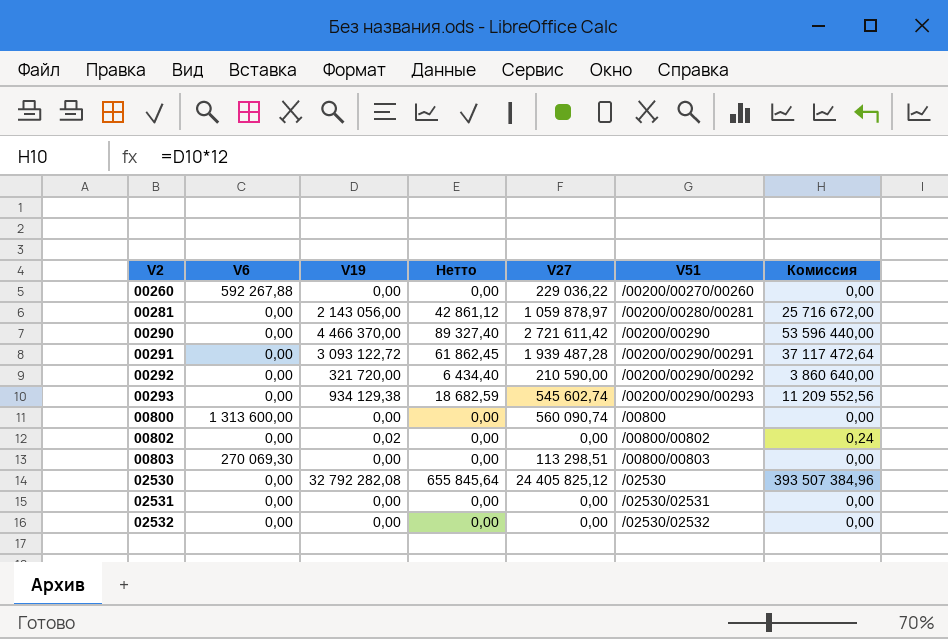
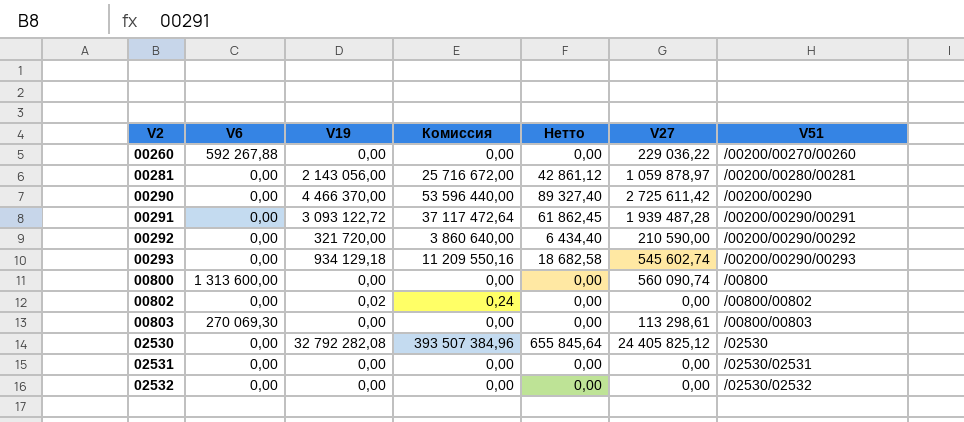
column Комиссия | position: 7 -> 4
00290 | V27: 2 721 611,42 -> 2 725 611,42
00293 | V19: 934 129,38 -> 934 129,18
00293 | Комиссия: 11 209 552,56 -> 11 209 550,16
00293 | Нетто: 18 682,59 -> 18 682,58
00803 | V27: 113 298,51 -> 113 298,61

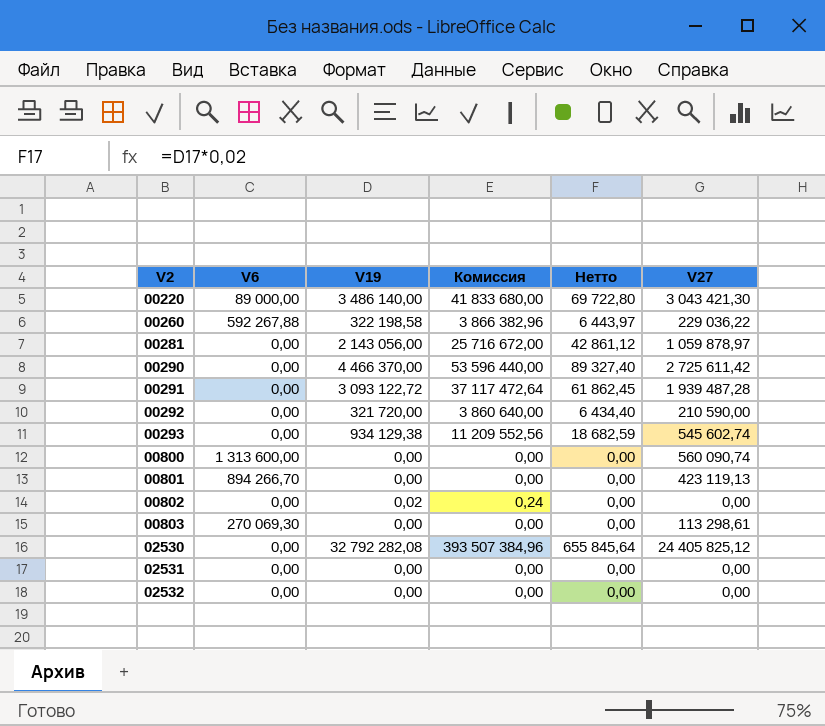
column V51 | position: 7 -> none
row 00220: none -> 89 000,00 | 3 486 140,00 | 41 833 680,00 | 69 722,80 | 3 043 421,30
00260 | V19: 0,00 -> 322 198,58
00260 | Комиссия: 0,00 -> 3 866 382,96
00260 | Нетто: 0,00 -> 6 443,97
00293 | V19: 934 129,18 -> 934 129,38
00293 | Комиссия: 11 209 550,16 -> 11 209 552,56
00293 | Нетто: 18 682,58 -> 18 682,59
row 00801: none -> 894 266,70 | 0,00 | 0,00 | 0,00 | 423 119,13

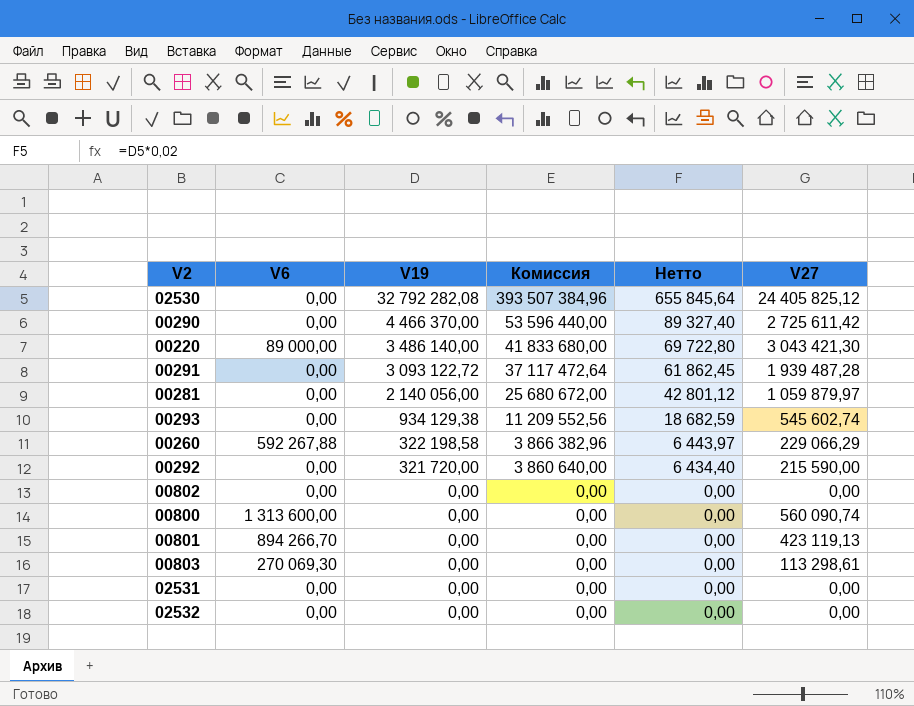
row order: V2 ascending -> V19 descending
00281 | V19: 2 143 056,00 -> 2 140 056,00
00281 | Комиссия: 25 716 672,00 -> 25 680 672,00
00281 | Нетто: 42 861,12 -> 42 801,12
00281 | V27: 1 059 878,97 -> 1 059 879,97
00260 | V27: 229 036,22 -> 229 066,29
00292 | V27: 210 590,00 -> 215 590,00
00802 | V19: 0,02 -> 0,00
00802 | Комиссия: 0,24 -> 0,00

